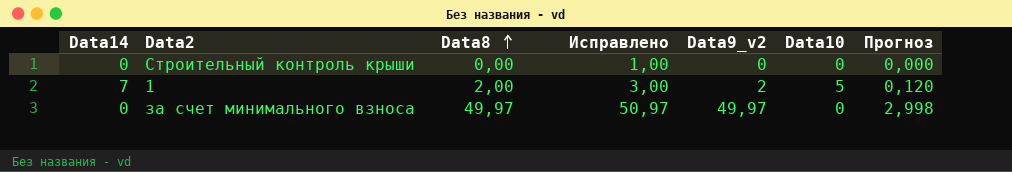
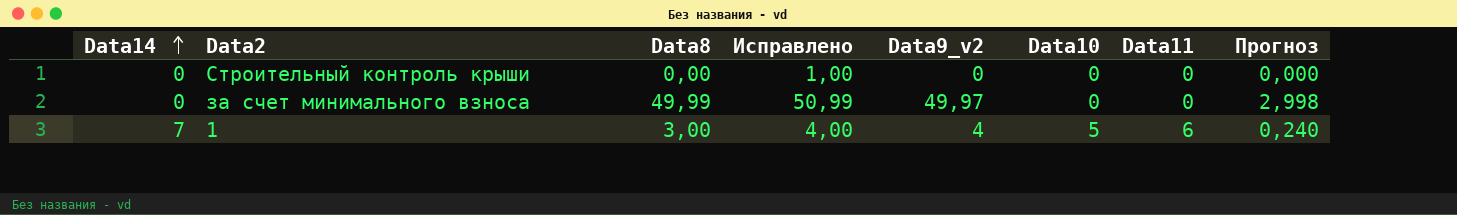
row order: Data8 ascending -> Data14 ascending
column Data11 | position: none -> 7
за счет минимального взноса | Data8: 49,97 -> 49,99
за счет минимального взноса | Исправлено: 50,97 -> 50,99
1 | Data8: 2,00 -> 3,00
1 | Исправлено: 3,00 -> 4,00
1 | Data9_v2: 2 -> 4
1 | Прогноз: 0,120 -> 0,240

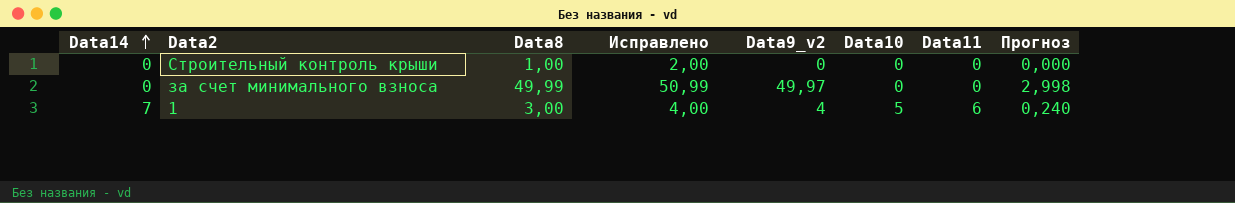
Строительный контроль крыши | Data8: 0,00 -> 1,00
Строительный контроль крыши | Исправлено: 1,00 -> 2,00

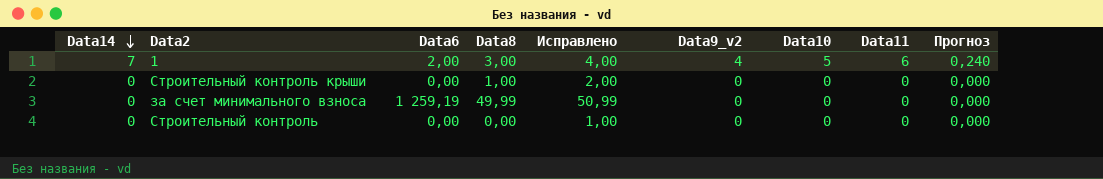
row order: Data14 ascending -> Data14 descending
column Data6 | position: none -> 3
за счет минимального взноса | Data9_v2: 49,97 -> 0
за счет минимального взноса | Прогноз: 2,998 -> 0,000
row Строительный контроль: none -> 0 | 0,00 | 0,00 | 1,00 | 0 | 0 | 0 | 0,000

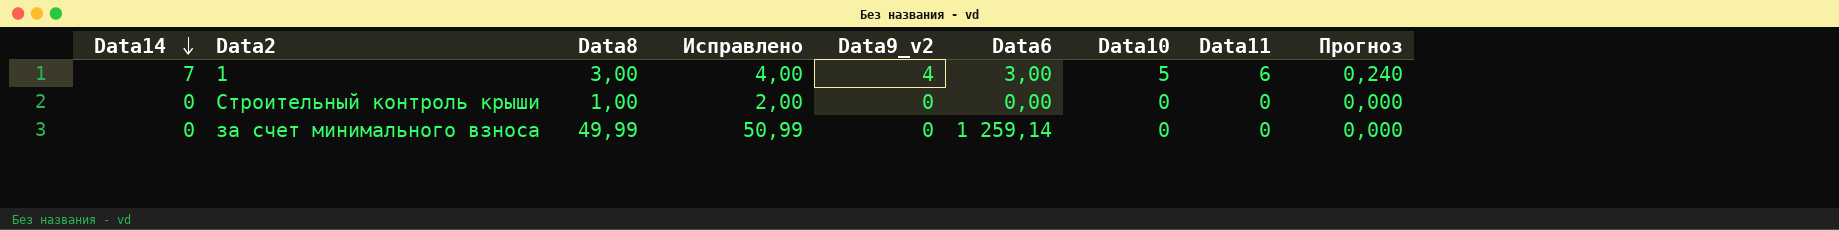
column Data6 | position: 3 -> 6
row Строительный контроль: 0 | 0,00 | 0,00 | 1,00 | 0 | 0 | 0 | 0,000 -> none
1 | Data6: 2,00 -> 3,00
за счет минимального взноса | Data6: 1 259,19 -> 1 259,14

